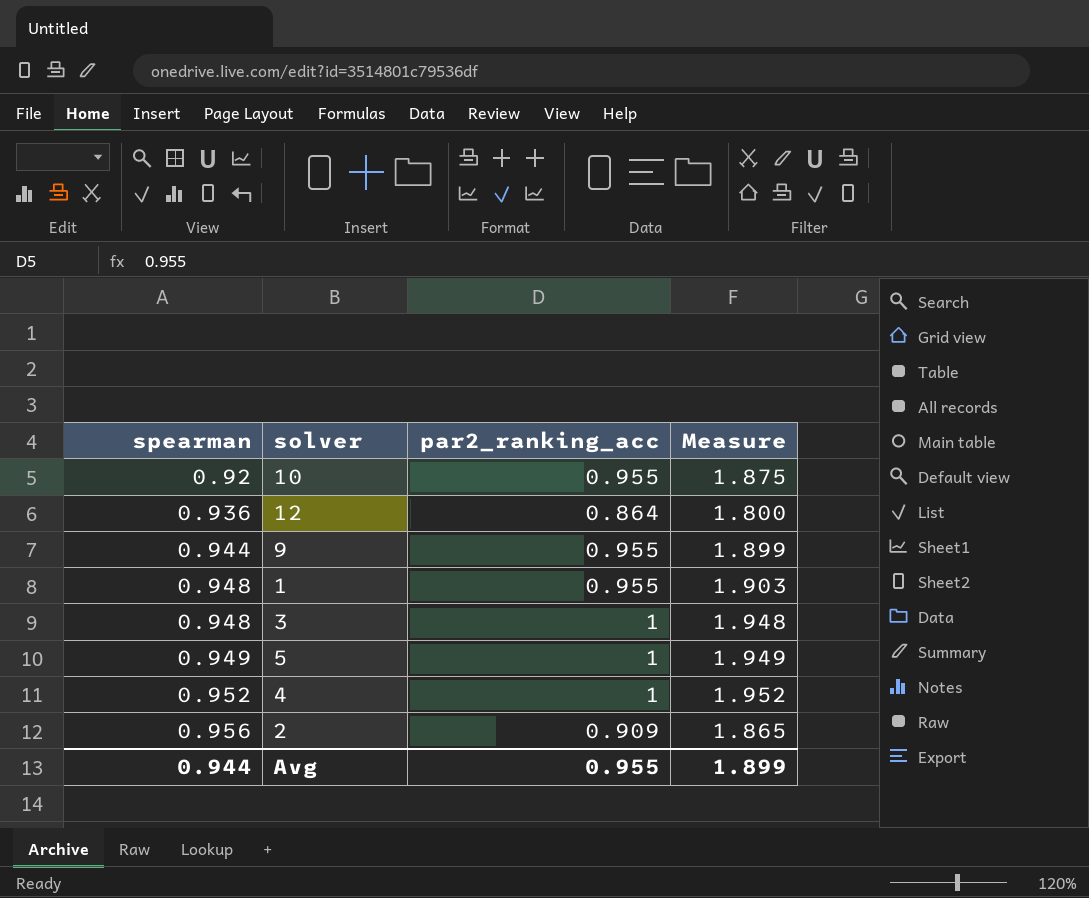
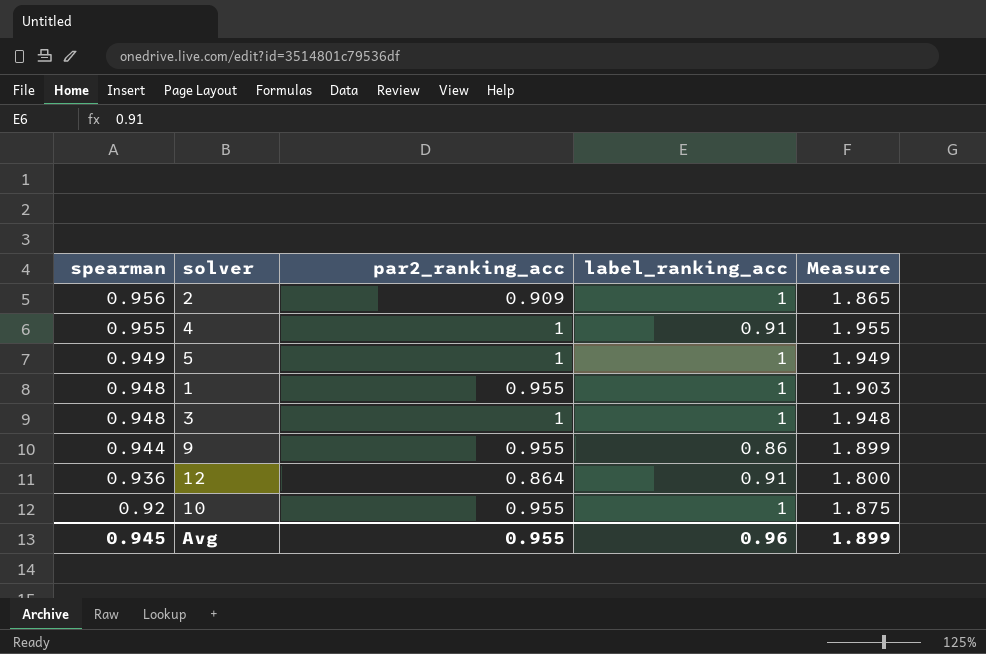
row order: spearman ascending -> spearman descending
column label_ranking_acc | position: none -> 4
4 | spearman: 0.952 -> 0.955
4 | Measure: 1.952 -> 1.955
Avg | spearman: 0.944 -> 0.945

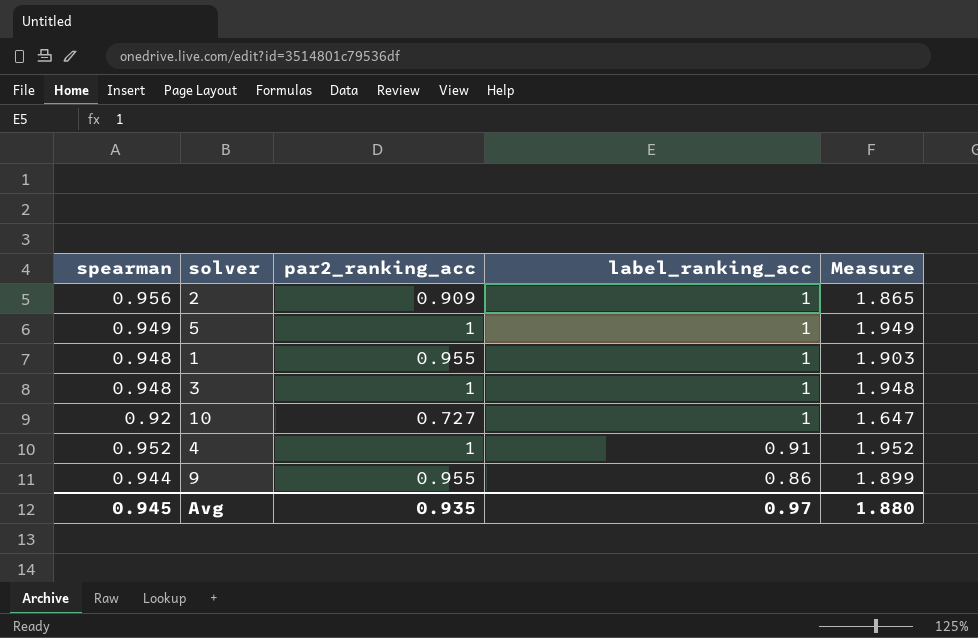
row order: spearman descending -> label_ranking_acc descending
row 12: 0.936 | 0.864 | 0.91 | 1.800 -> none
10 | par2_ranking_acc: 0.955 -> 0.727
10 | Measure: 1.875 -> 1.647
4 | spearman: 0.955 -> 0.952
4 | Measure: 1.955 -> 1.952
Avg | par2_ranking_acc: 0.955 -> 0.935
Avg | label_ranking_acc: 0.96 -> 0.97
Avg | Measure: 1.899 -> 1.880

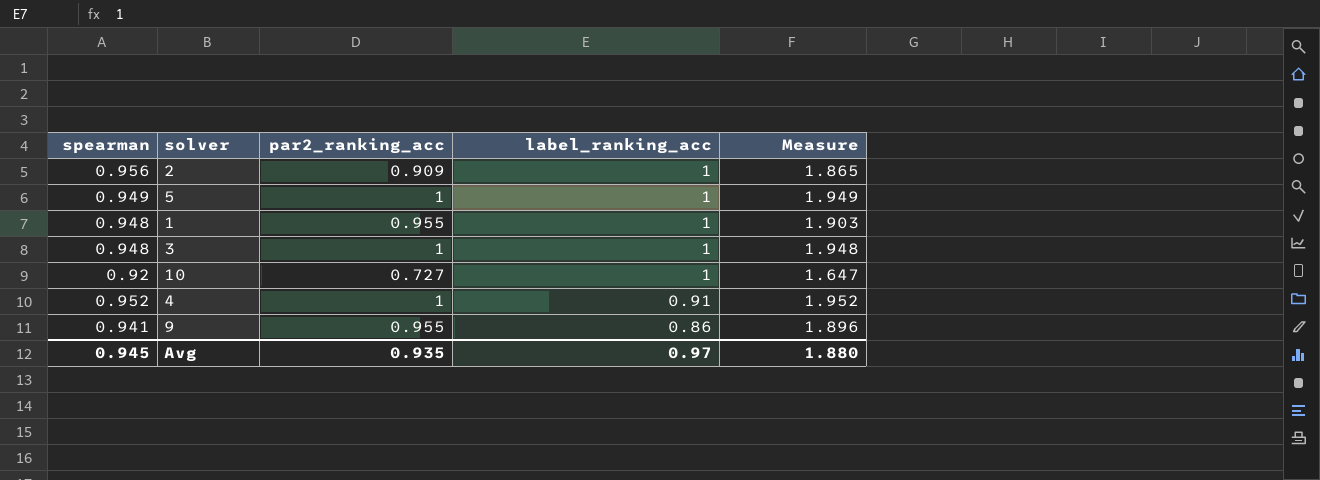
9 | spearman: 0.944 -> 0.941
9 | Measure: 1.899 -> 1.896

